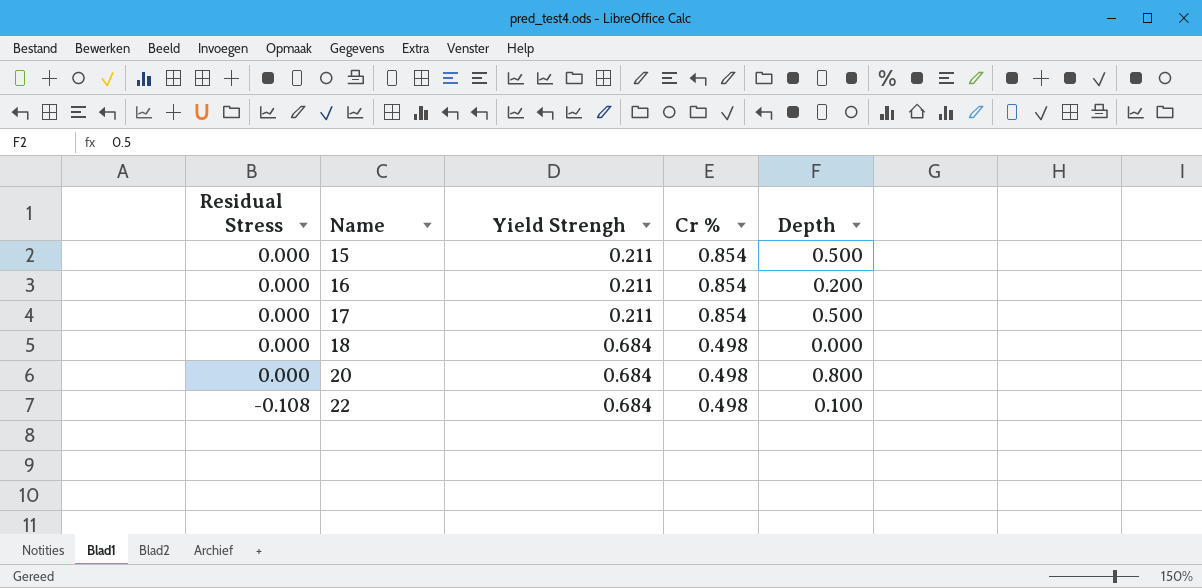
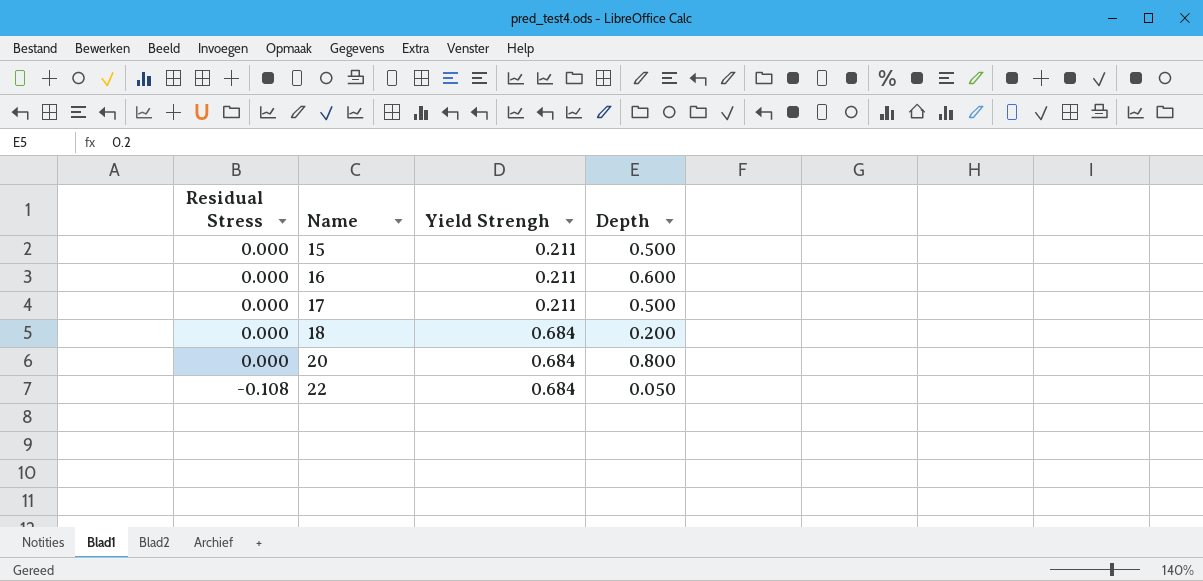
column Cr % | position: 4 -> none
16 | Depth: 0.200 -> 0.600
18 | Depth: 0.000 -> 0.200
22 | Depth: 0.100 -> 0.050

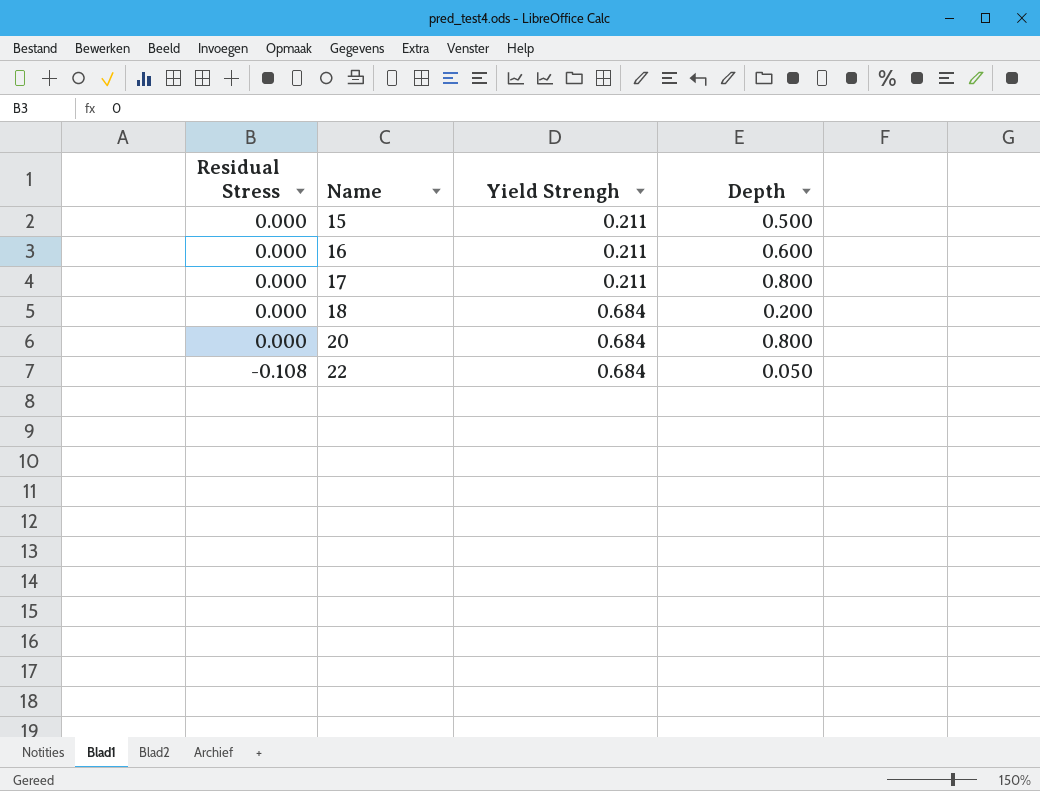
17 | Depth: 0.500 -> 0.800

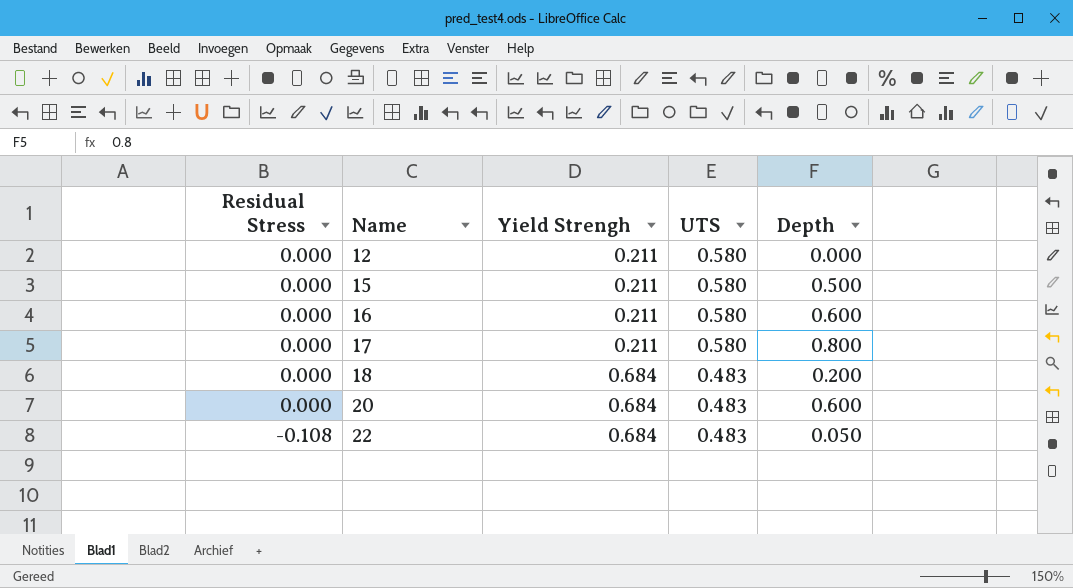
column UTS | position: none -> 4
row 12: none -> 0.000 | 0.211 | 0.580 | 0.000
20 | Depth: 0.800 -> 0.600

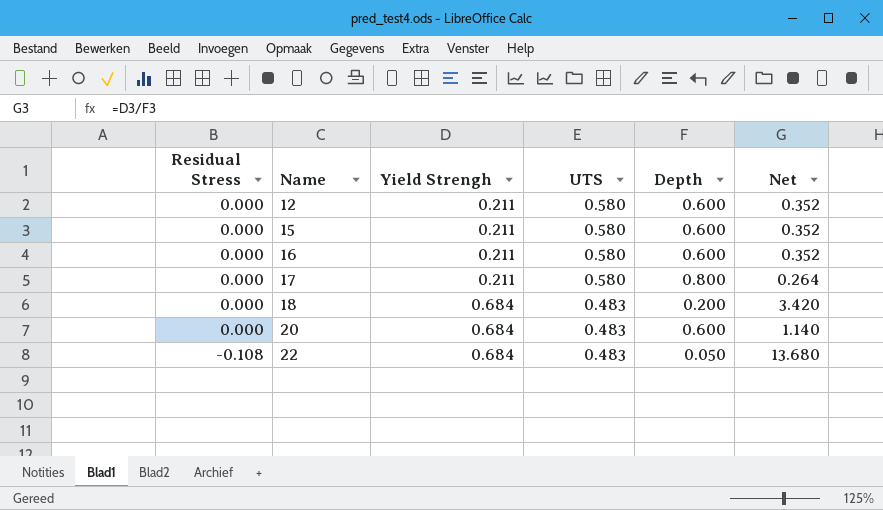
column Net | formula: none -> [Yield Strengh] / [Depth]
12 | Depth: 0.000 -> 0.600
15 | Depth: 0.500 -> 0.600

